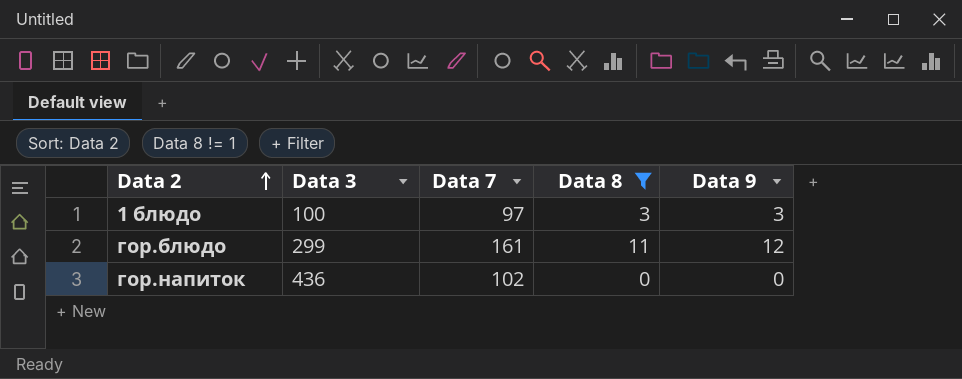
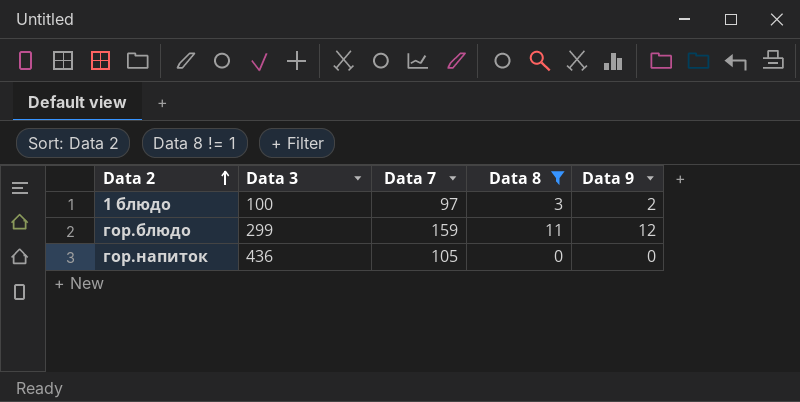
1 блюдо | Data 9: 3 -> 2
гор.блюдо | Data 7: 161 -> 159
гор.напиток | Data 7: 102 -> 105

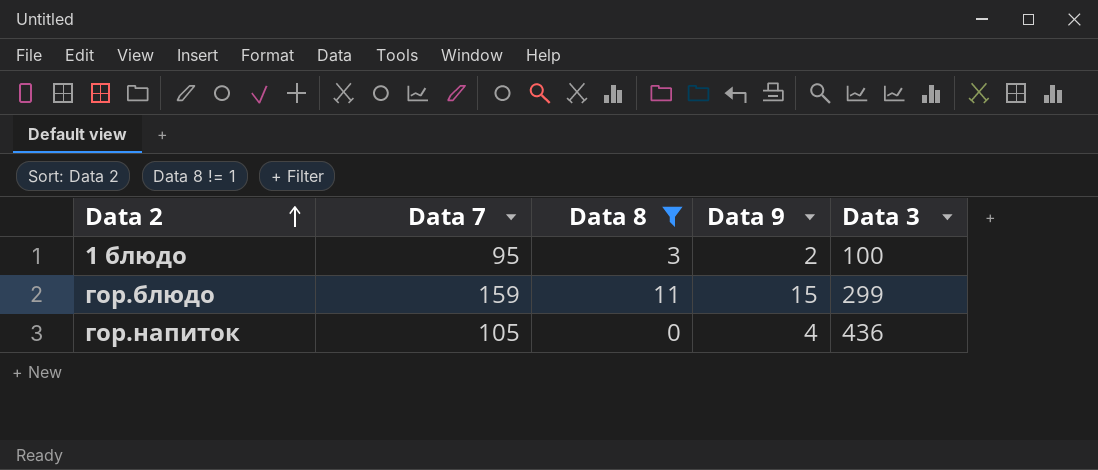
column Data 3 | position: 2 -> 5
1 блюдо | Data 7: 97 -> 95
гор.блюдо | Data 9: 12 -> 15
гор.напиток | Data 9: 0 -> 4

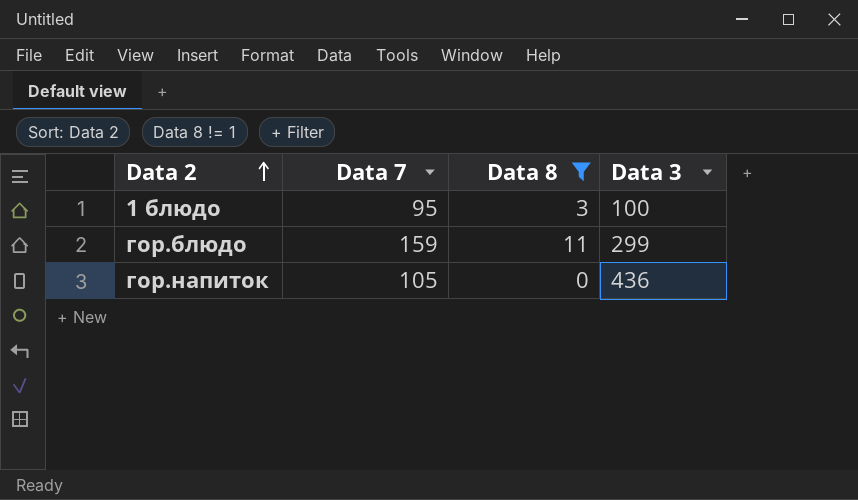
column Data 9 | position: 4 -> none

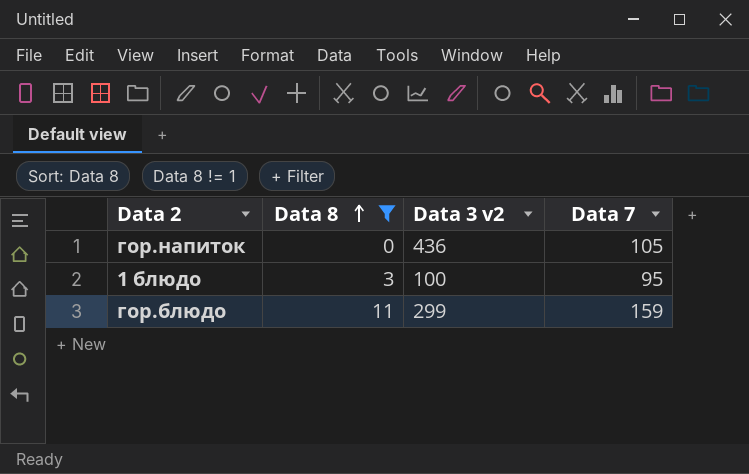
row order: Data 2 ascending -> Data 8 ascending
column name: Data 3 -> Data 3 v2
column Data 7 | position: 2 -> 4

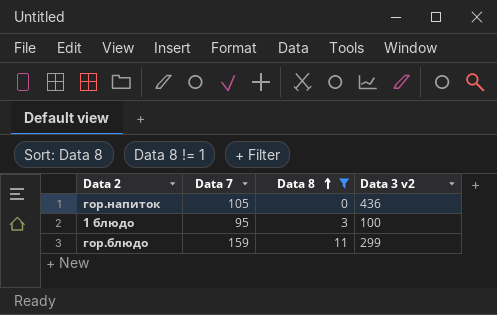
column Data 7 | position: 4 -> 2

